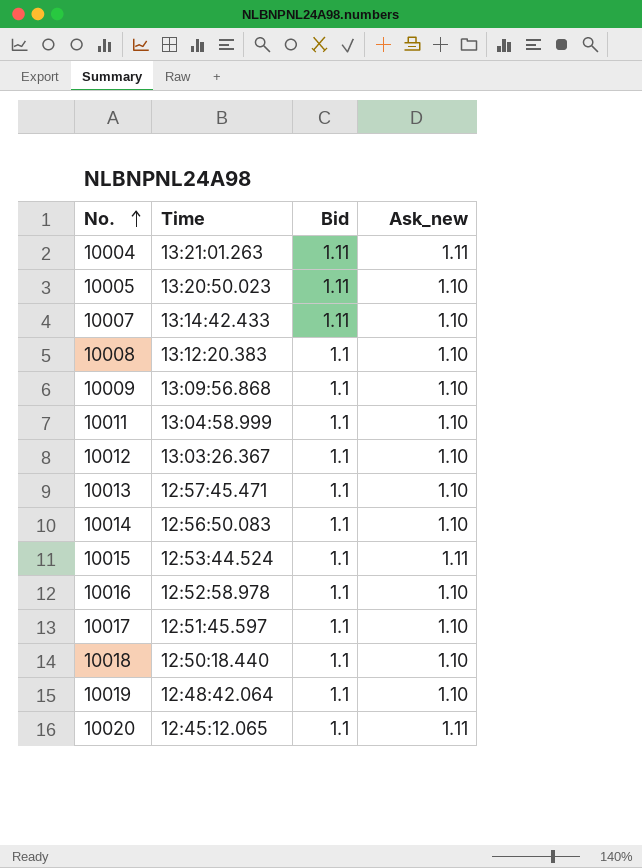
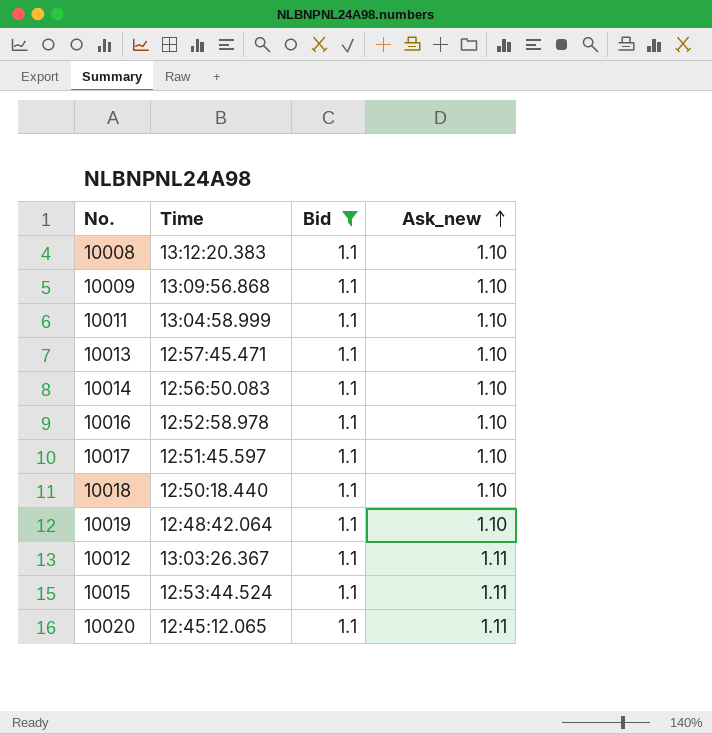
filter: none -> Bid = 1.1
row order: No. ascending -> Ask_new ascending
10012 | Ask_new: 1.10 -> 1.11

